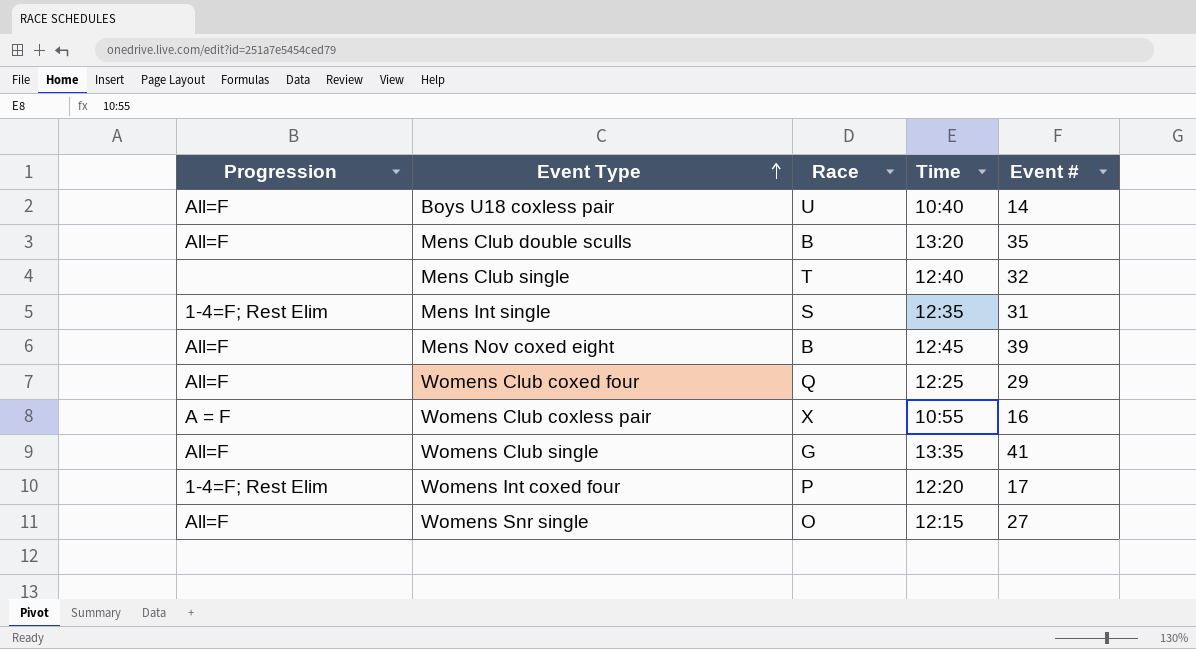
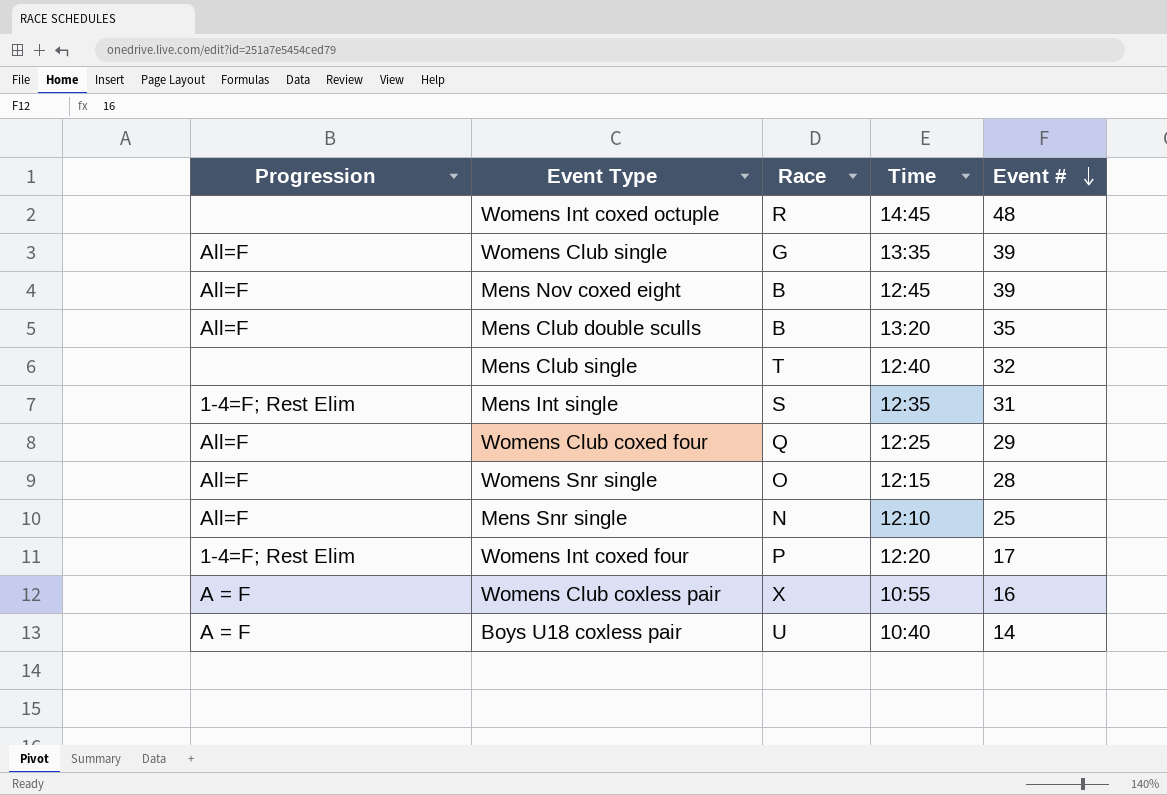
row order: Event Type ascending -> Event # descending
row Womens Int coxed octuple: none -> none | R | 14:45 | 48
Womens Club single | Event #: 41 -> 39
Womens Snr single | Event #: 27 -> 28
row Mens Snr single: none -> All=F | N | 12:10 | 25
Boys U18 coxless pair | Progression: All=F -> A = F

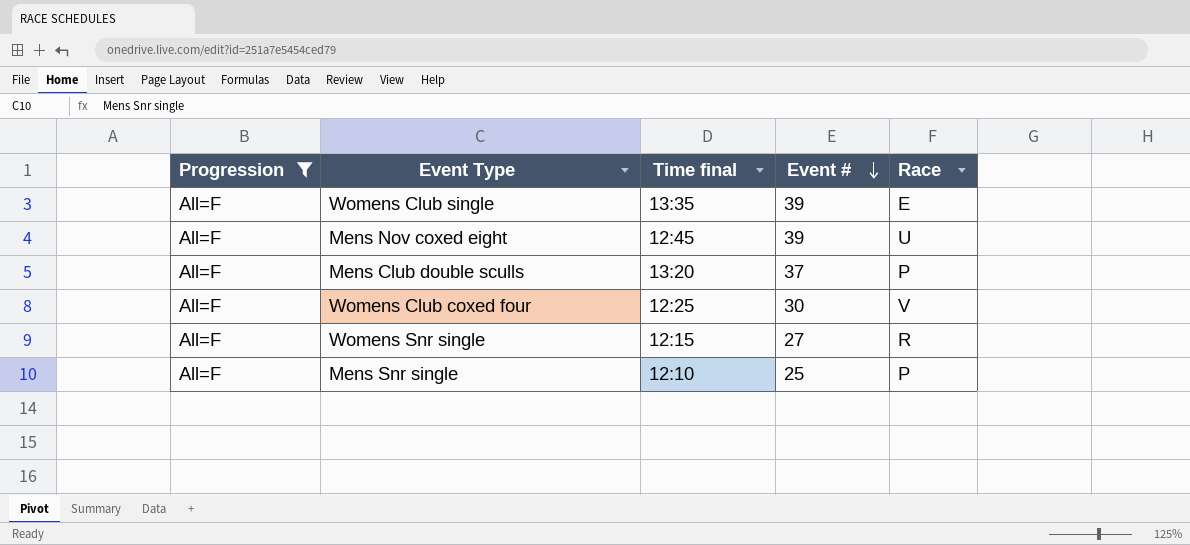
filter: none -> Progression = All=F
column name: Time -> Time final
column Race | position: 3 -> 5
Womens Club single | Race: G -> E
Mens Nov coxed eight | Race: B -> U
Mens Club double sculls | Event #: 35 -> 37
Mens Club double sculls | Race: B -> P
Womens Club coxed four | Event #: 29 -> 30
Womens Club coxed four | Race: Q -> V
Womens Snr single | Event #: 28 -> 27
Womens Snr single | Race: O -> R
Mens Snr single | Race: N -> P

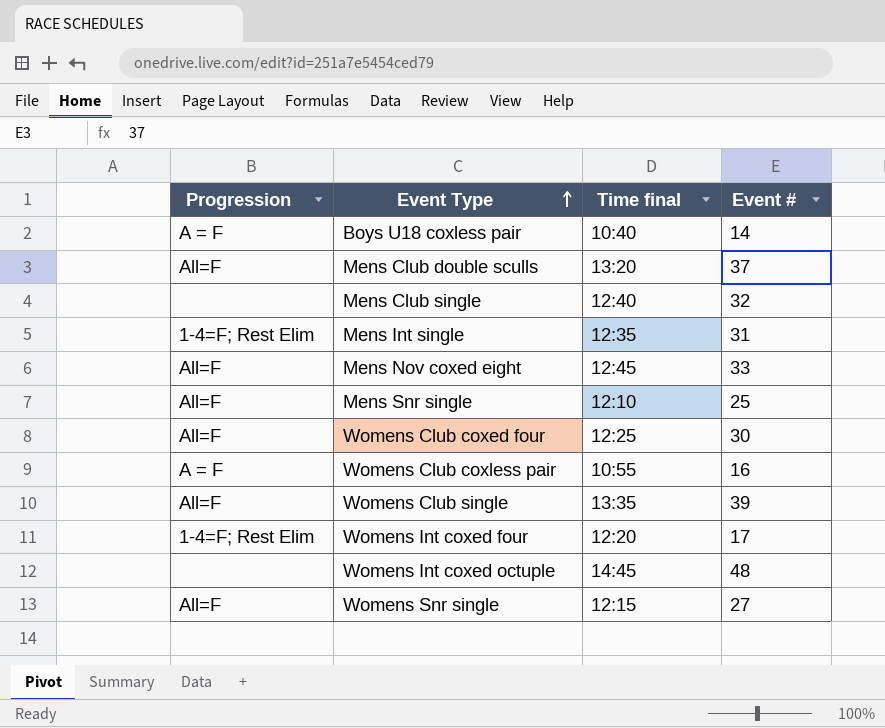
filter: Progression = All=F -> none
row order: Event # descending -> Event Type ascending
column Race | position: 5 -> none
Mens Nov coxed eight | Event #: 39 -> 33

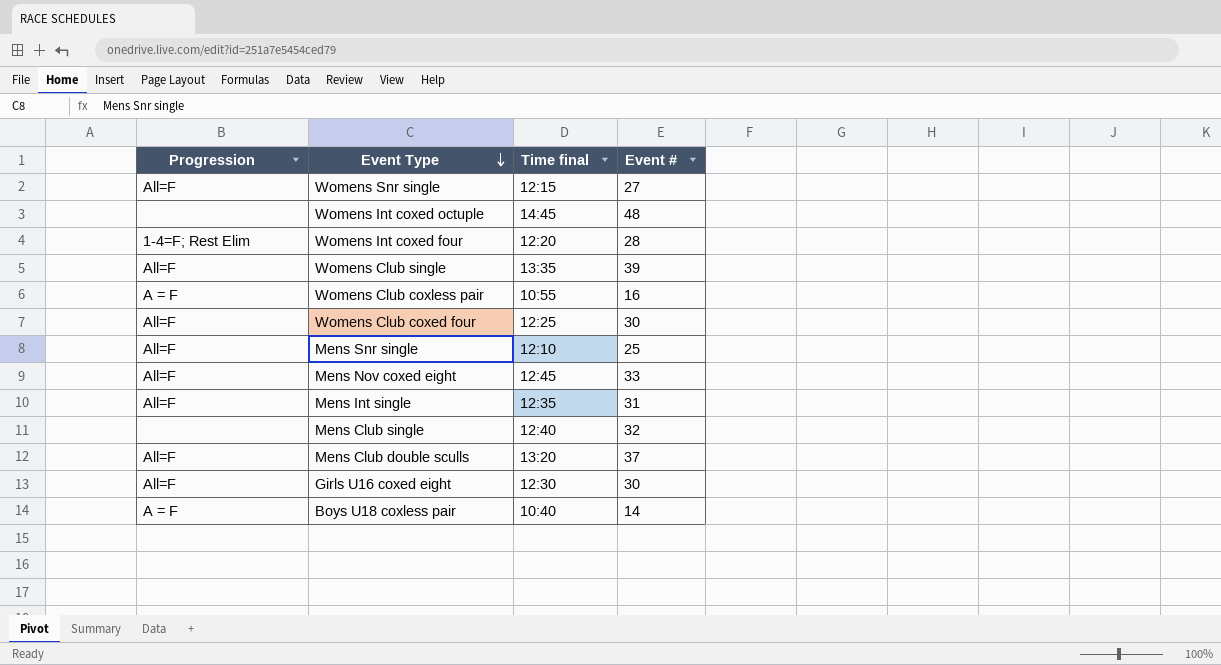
row order: Event Type ascending -> Event Type descending
Womens Int coxed four | Event #: 17 -> 28
Mens Int single | Progression: 1-4=F; Rest Elim -> All=F
row Girls U16 coxed eight: none -> All=F | 12:30 | 30

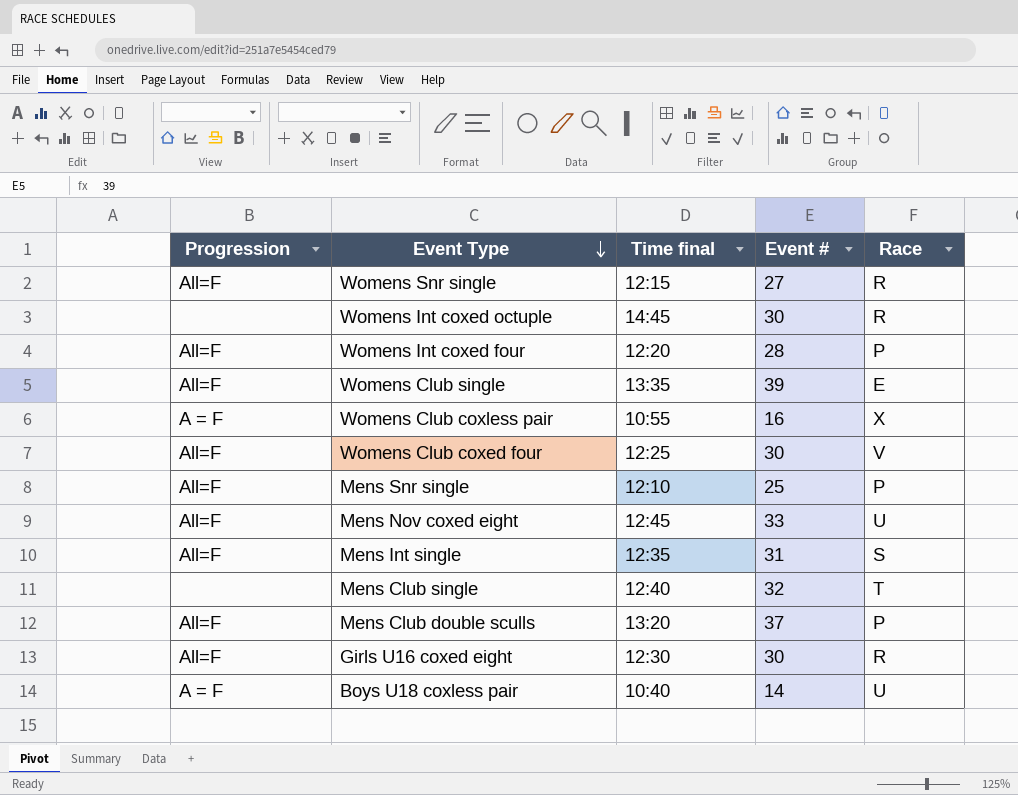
column Race | position: none -> 5
Womens Int coxed octuple | Event #: 48 -> 30
Womens Int coxed four | Progression: 1-4=F; Rest Elim -> All=F

